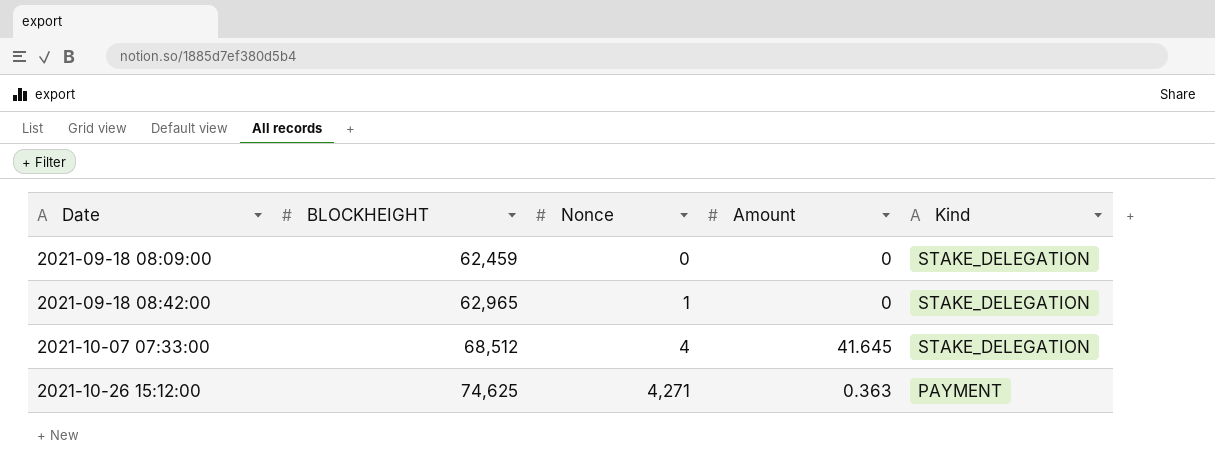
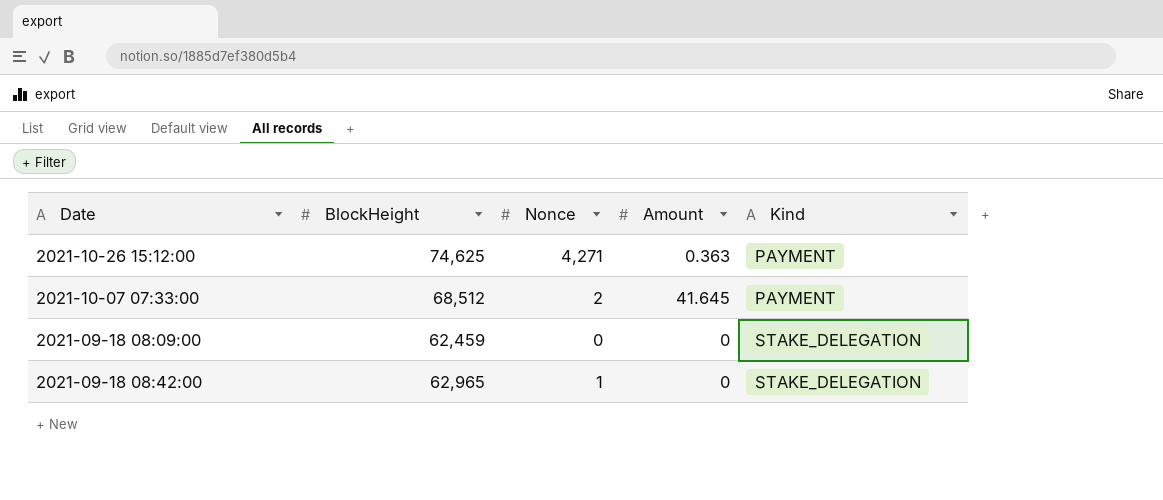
row order: Date ascending -> Kind ascending
column name: BLOCKHEIGHT -> BlockHeight
2021-10-07 07:33:00 | Nonce: 4 -> 2
2021-10-07 07:33:00 | Kind: STAKE_DELEGATION -> PAYMENT

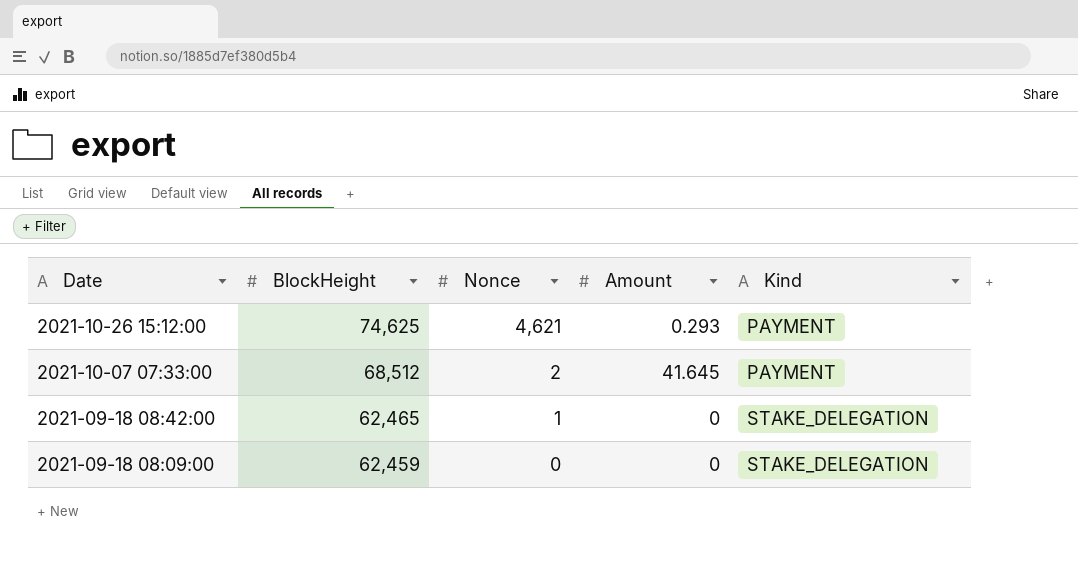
row order: Kind ascending -> Date descending
2021-10-26 15:12:00 | Nonce: 4,271 -> 4,621
2021-10-26 15:12:00 | Amount: 0.363 -> 0.293
2021-09-18 08:42:00 | BlockHeight: 62,965 -> 62,465

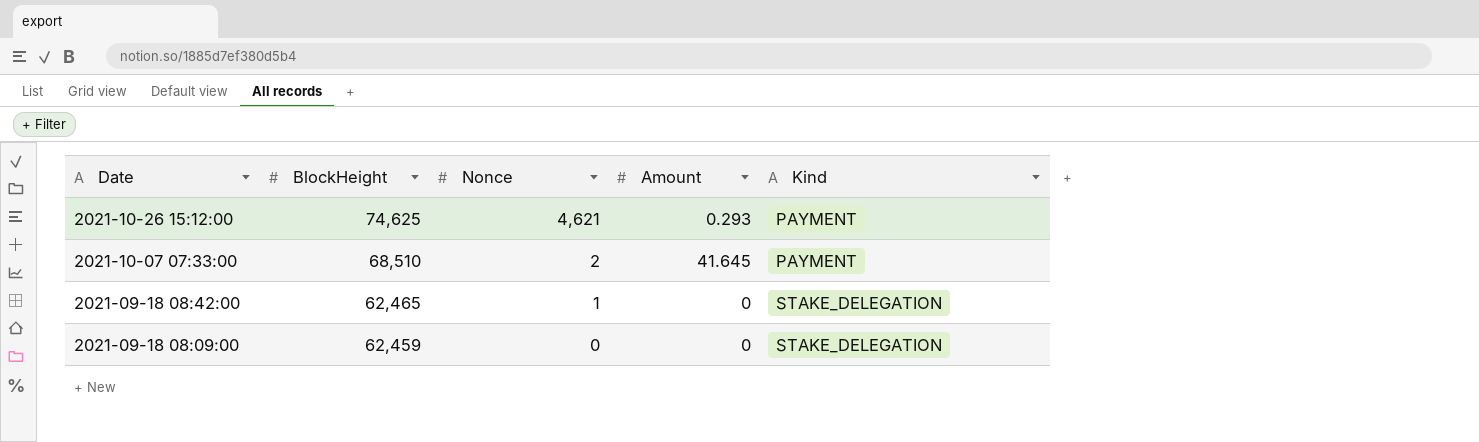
2021-10-07 07:33:00 | BlockHeight: 68,512 -> 68,510

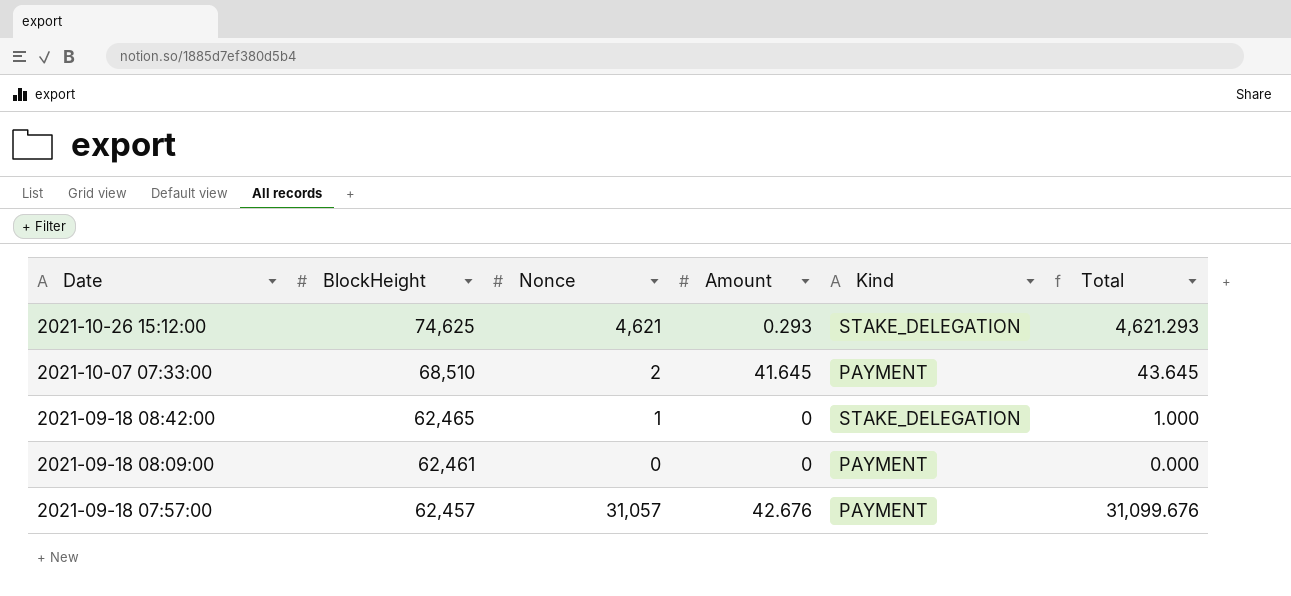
column Total | formula: none -> [Nonce] + [Amount]
2021-10-26 15:12:00 | Kind: PAYMENT -> STAKE_DELEGATION
2021-09-18 08:09:00 | BlockHeight: 62,459 -> 62,461
2021-09-18 08:09:00 | Kind: STAKE_DELEGATION -> PAYMENT
row 2021-09-18 07:57:00: none -> 62,457 | 31,057 | 42.676 | PAYMENT | 31,099.676

